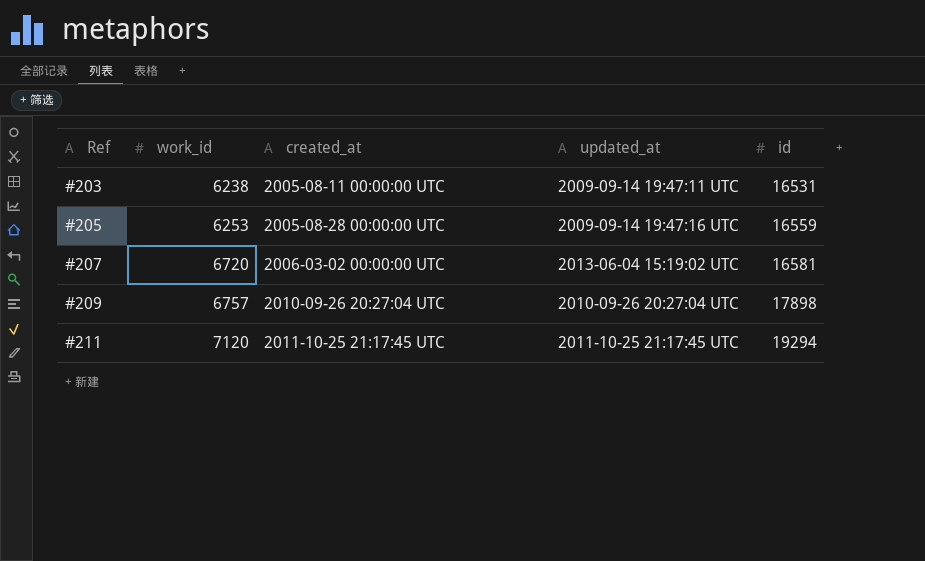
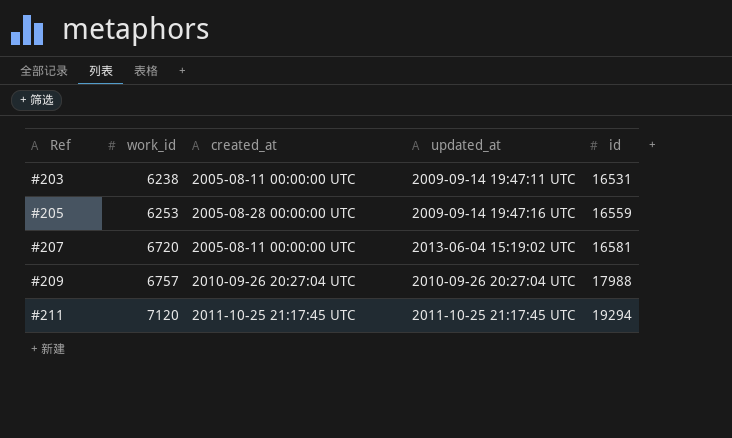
#207 | created_at: 2006-03-02 00:00:00 UTC -> 2005-08-11 00:00:00 UTC
#209 | id: 17898 -> 17988

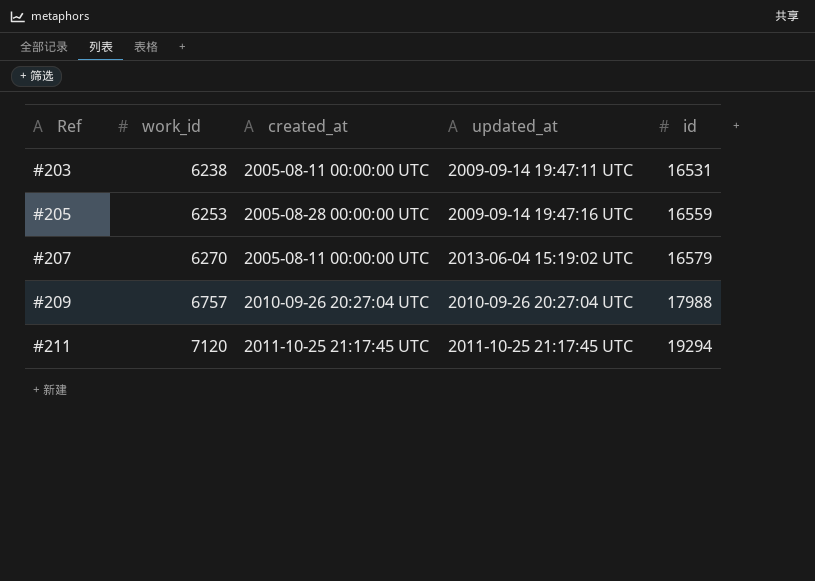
#207 | work_id: 6720 -> 6270
#207 | id: 16581 -> 16579

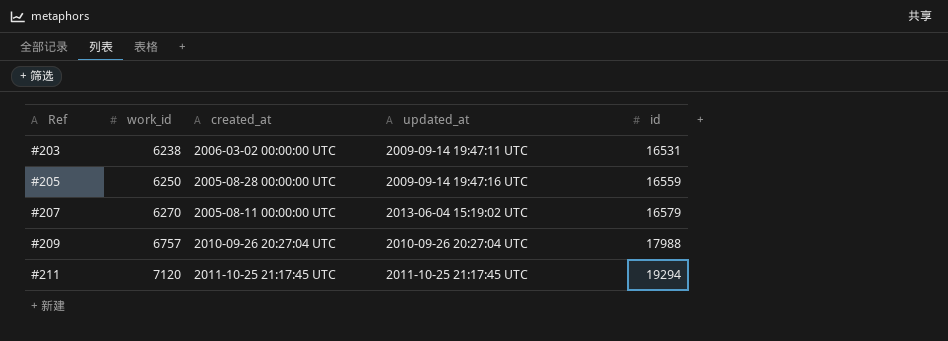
#203 | created_at: 2005-08-11 00:00:00 UTC -> 2006-03-02 00:00:00 UTC
#205 | work_id: 6253 -> 6250

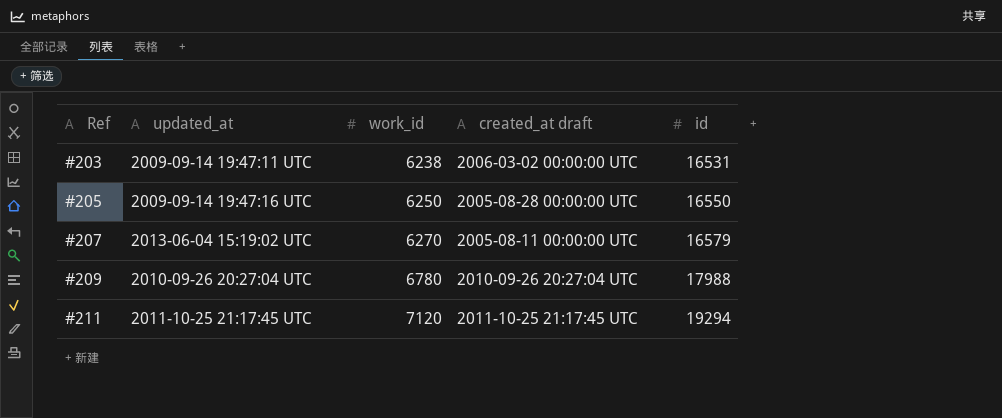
column updated_at | position: 4 -> 2
column name: created_at -> created_at draft
#205 | id: 16559 -> 16550
#209 | work_id: 6757 -> 6780

